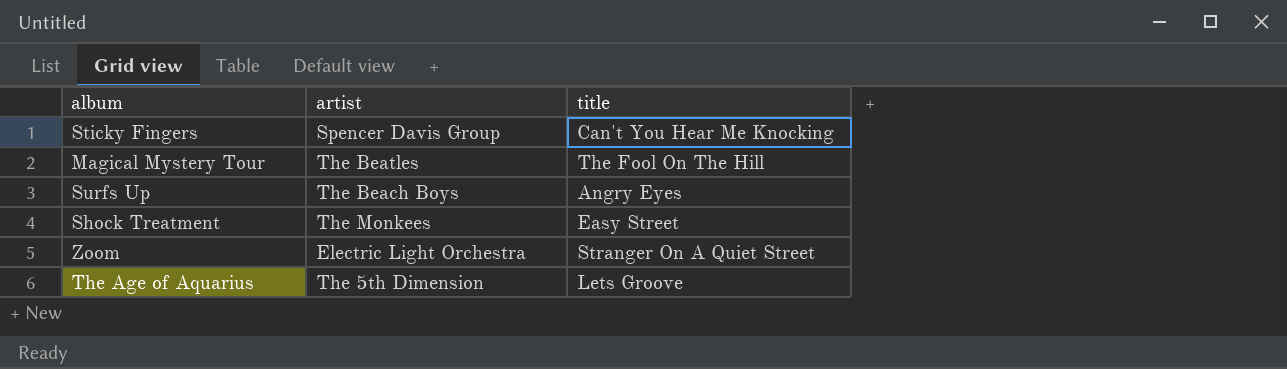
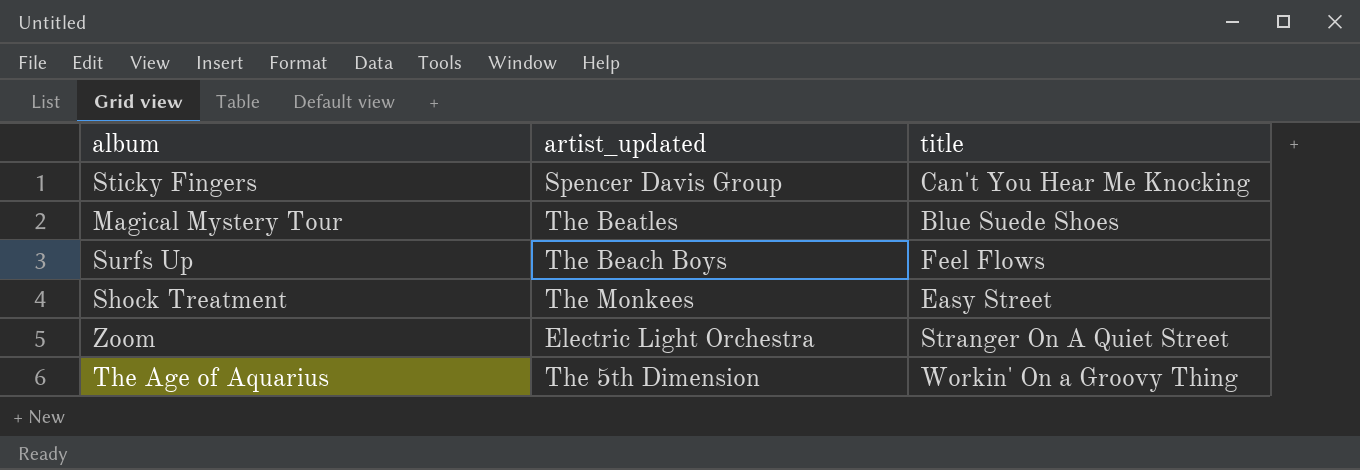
column name: artist -> artist_updated
Magical Mystery Tour | title: The Fool On The Hill -> Blue Suede Shoes
Surfs Up | title: Angry Eyes -> Feel Flows
The Age of Aquarius | title: Lets Groove -> Workin' On a Groovy Thing

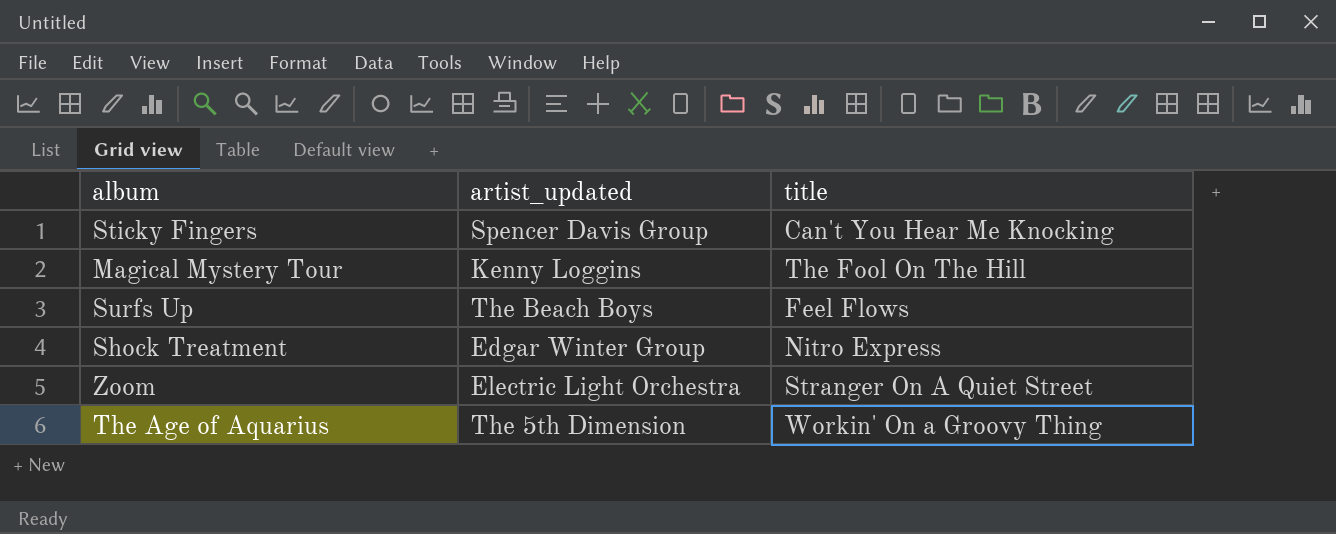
Magical Mystery Tour | artist_updated: The Beatles -> Kenny Loggins
Magical Mystery Tour | title: Blue Suede Shoes -> The Fool On The Hill
Shock Treatment | artist_updated: The Monkees -> Edgar Winter Group
Shock Treatment | title: Easy Street -> Nitro Express

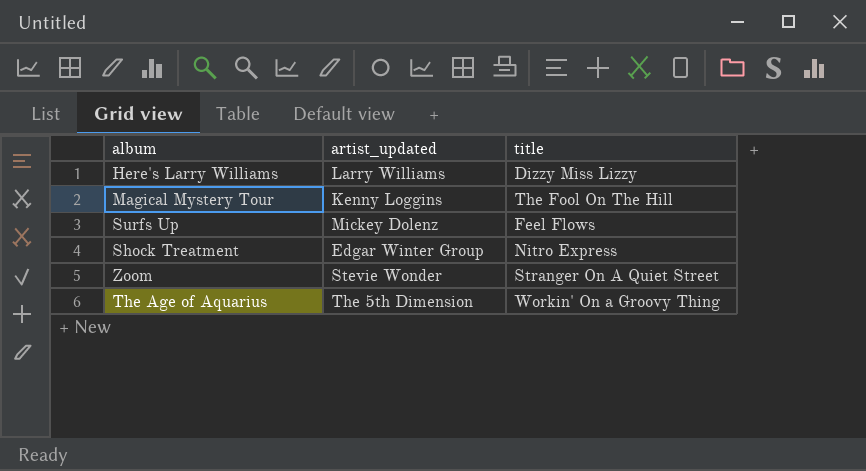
row Sticky Fingers: Spencer Davis Group | Can't You Hear Me Knocking -> none
row Here's Larry Williams: none -> Larry Williams | Dizzy Miss Lizzy
Surfs Up | artist_updated: The Beach Boys -> Mickey Dolenz
Zoom | artist_updated: Electric Light Orchestra -> Stevie Wonder

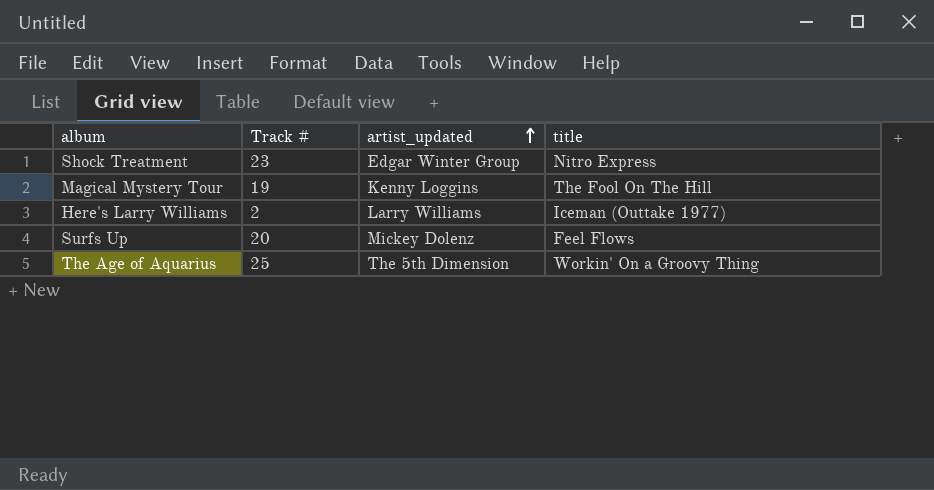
row order: none -> artist_updated ascending
column Track # | position: none -> 2
row Zoom: Stevie Wonder | Stranger On A Quiet Street -> none
Here's Larry Williams | title: Dizzy Miss Lizzy -> Iceman (Outtake 1977)

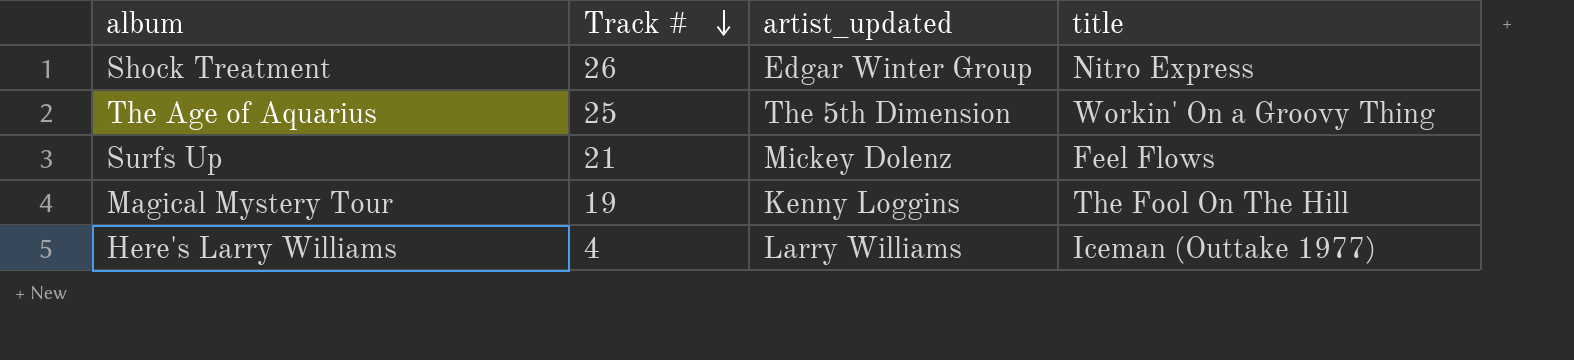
row order: artist_updated ascending -> Track # descending
Shock Treatment | Track #: 23 -> 26
Surfs Up | Track #: 20 -> 21
Here's Larry Williams | Track #: 2 -> 4

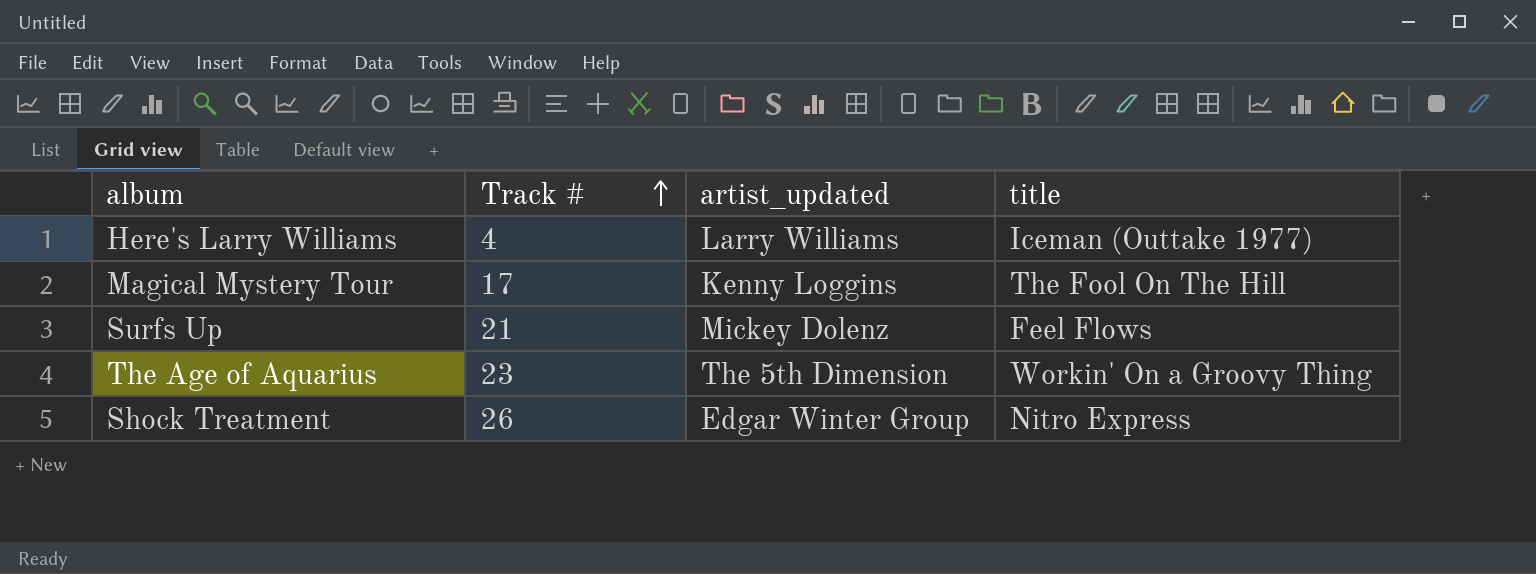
row order: Track # descending -> Track # ascending
Magical Mystery Tour | Track #: 19 -> 17
The Age of Aquarius | Track #: 25 -> 23

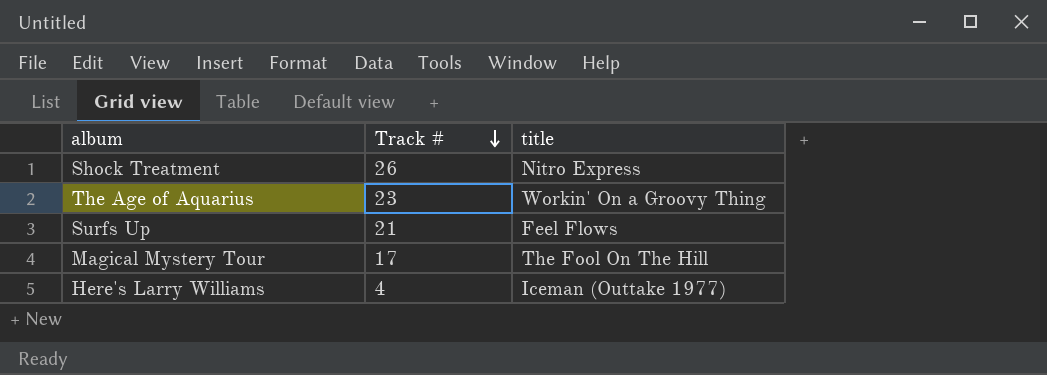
row order: Track # ascending -> Track # descending
column artist_updated | position: 3 -> none

